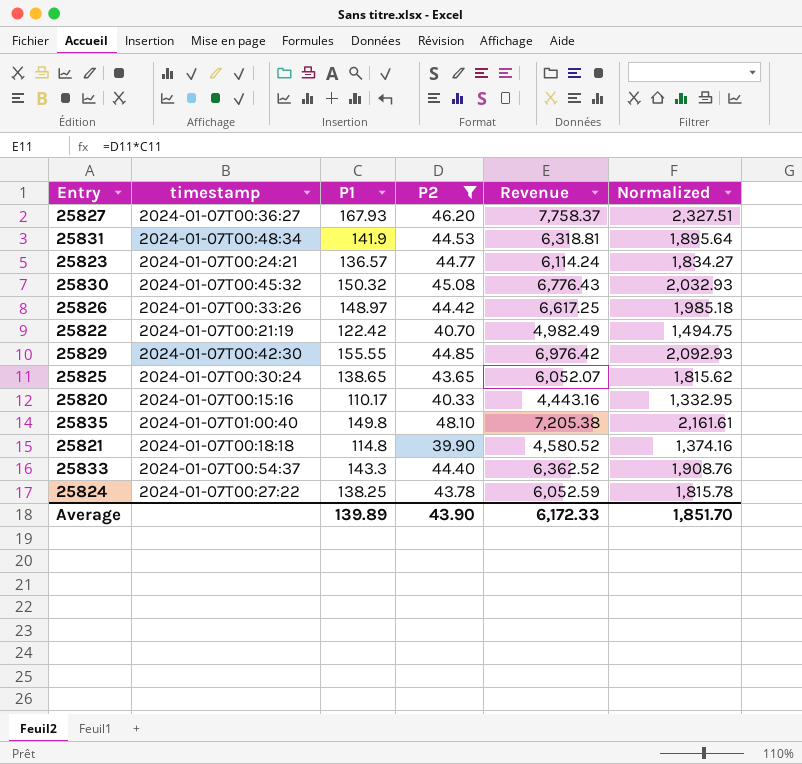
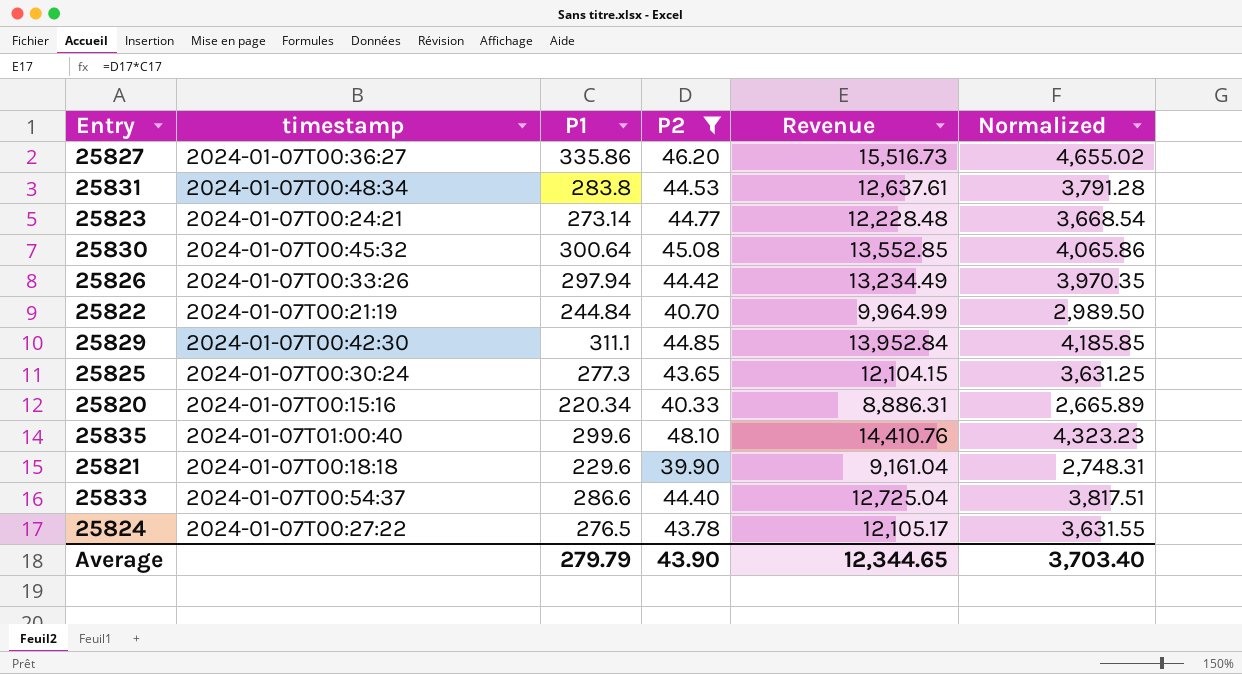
25827 | P1: 167.93 -> 335.86
25827 | Revenue: 7,758.37 -> 15,516.73
25827 | Normalized: 2,327.51 -> 4,655.02
25831 | P1: 141.9 -> 283.8
25831 | Revenue: 6,318.81 -> 12,637.61
25831 | Normalized: 1,895.64 -> 3,791.28
25823 | P1: 136.57 -> 273.14
25823 | Revenue: 6,114.24 -> 12,228.48
25823 | Normalized: 1,834.27 -> 3,668.54
25830 | P1: 150.32 -> 300.64
25830 | Revenue: 6,776.43 -> 13,552.85
25830 | Normalized: 2,032.93 -> 4,065.86
25826 | P1: 148.97 -> 297.94
25826 | Revenue: 6,617.25 -> 13,234.49
25826 | Normalized: 1,985.18 -> 3,970.35
25822 | P1: 122.42 -> 244.84
25822 | Revenue: 4,982.49 -> 9,964.99
25822 | Normalized: 1,494.75 -> 2,989.50
25829 | P1: 155.55 -> 311.1
25829 | Revenue: 6,976.42 -> 13,952.84
25829 | Normalized: 2,092.93 -> 4,185.85
25825 | P1: 138.65 -> 277.3
25825 | Revenue: 6,052.07 -> 12,104.15
25825 | Normalized: 1,815.62 -> 3,631.25
25820 | P1: 110.17 -> 220.34
25820 | Revenue: 4,443.16 -> 8,886.31
25820 | Normalized: 1,332.95 -> 2,665.89
25835 | P1: 149.8 -> 299.6
25835 | Revenue: 7,205.38 -> 14,410.76
25835 | Normalized: 2,161.61 -> 4,323.23
25821 | P1: 114.8 -> 229.6
25821 | Revenue: 4,580.52 -> 9,161.04
25821 | Normalized: 1,374.16 -> 2,748.31
25833 | P1: 143.3 -> 286.6
25833 | Revenue: 6,362.52 -> 12,725.04
25833 | Normalized: 1,908.76 -> 3,817.51
25824 | P1: 138.25 -> 276.5
25824 | Revenue: 6,052.59 -> 12,105.17
25824 | Normalized: 1,815.78 -> 3,631.55
Average | P1: 139.89 -> 279.79
Average | Revenue: 6,172.33 -> 12,344.65
Average | Normalized: 1,851.70 -> 3,703.40

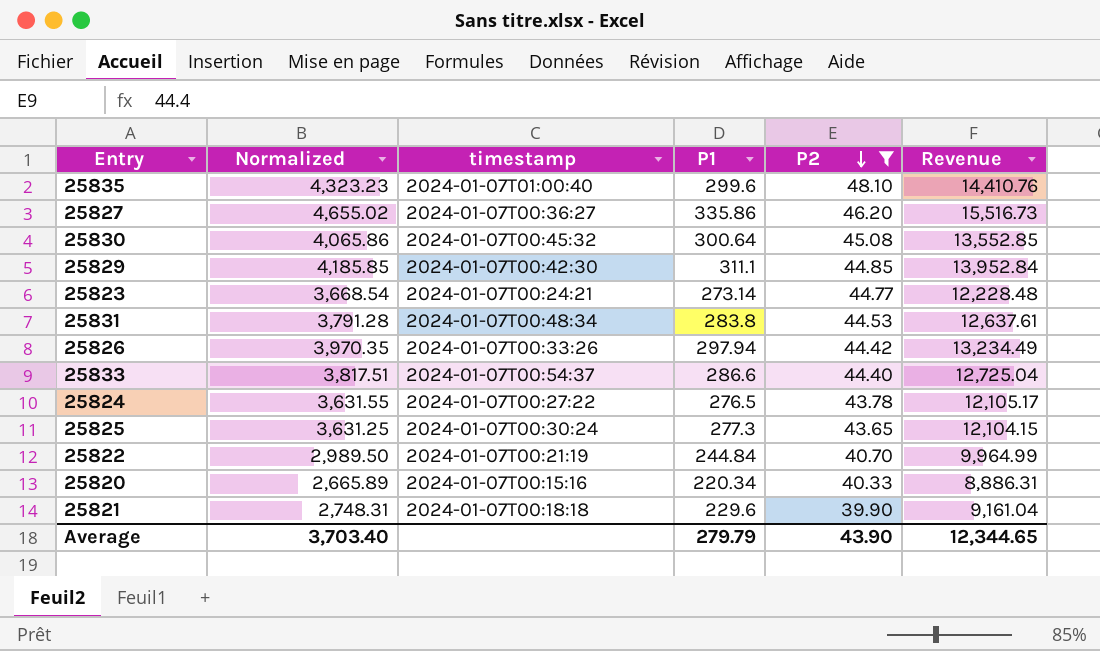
row order: none -> P2 descending
column Normalized | position: 6 -> 2

